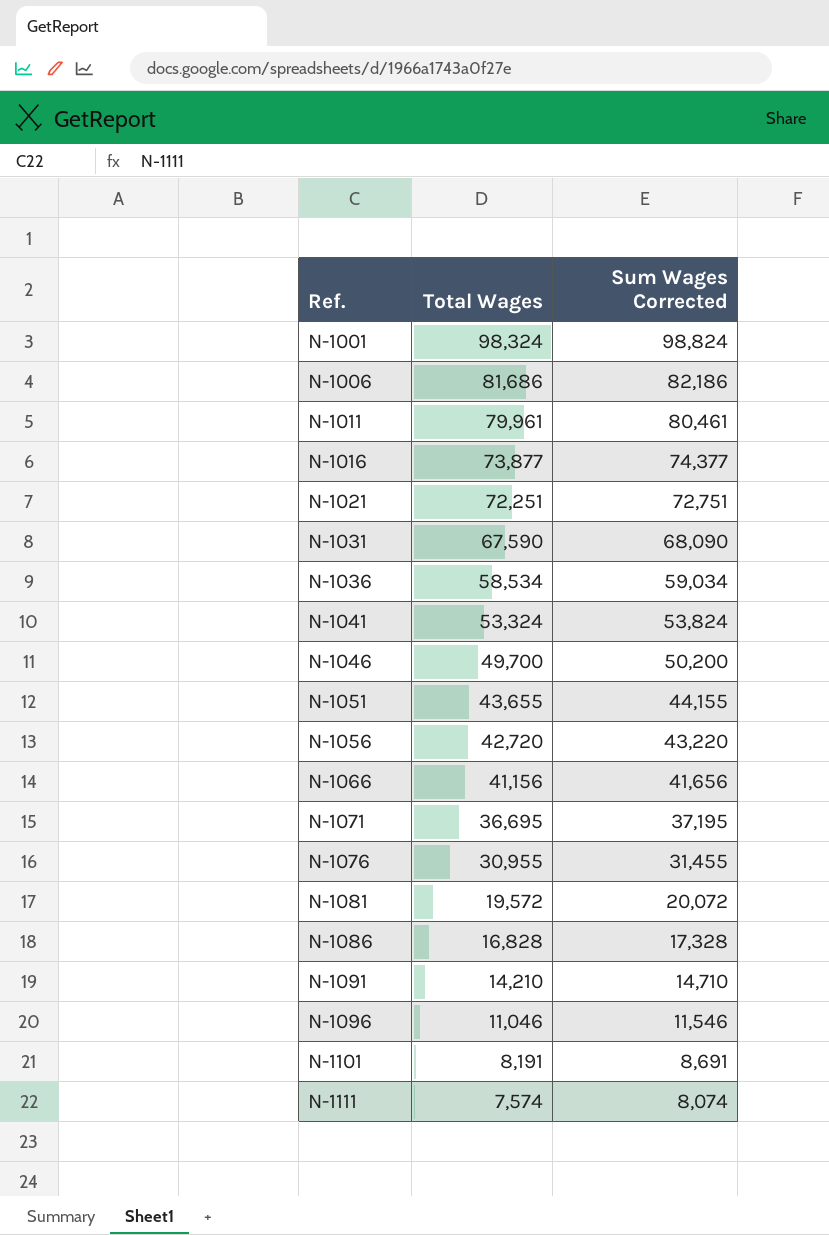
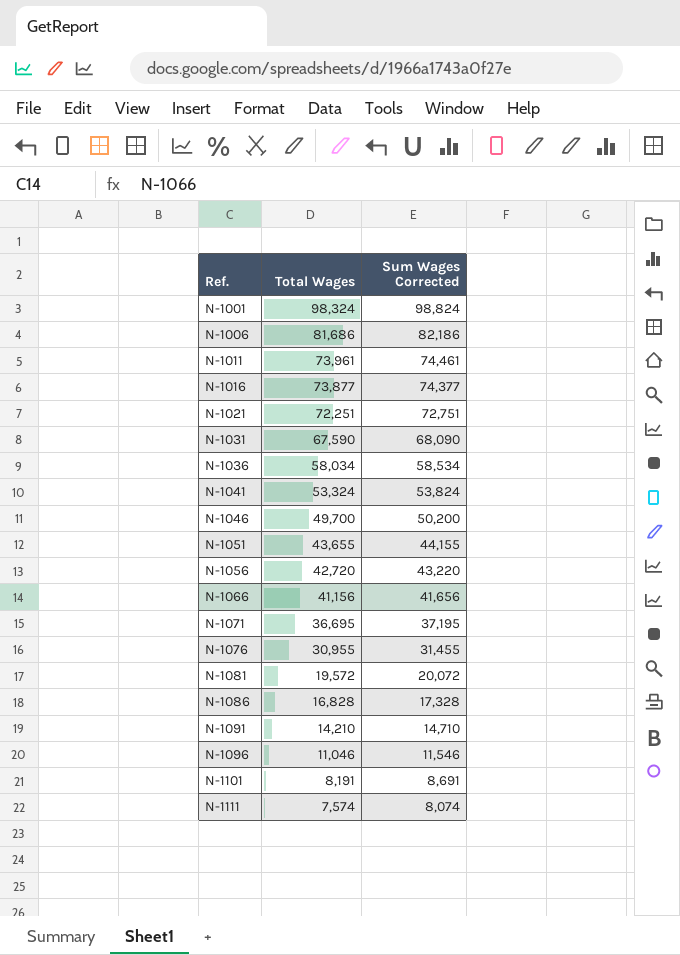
N-1011 | Total Wages: 79,961 -> 73,961
N-1011 | Sum Wages Corrected: 80,461 -> 74,461
N-1036 | Total Wages: 58,534 -> 58,034
N-1036 | Sum Wages Corrected: 59,034 -> 58,534

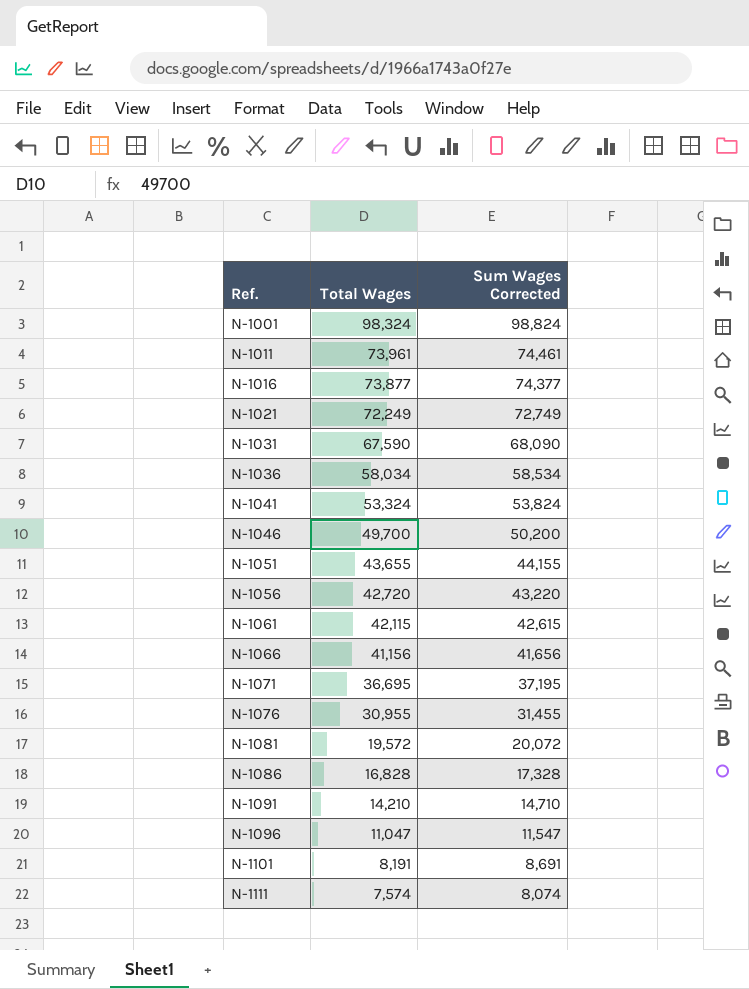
row N-1006: 81,686 | 82,186 -> none
N-1021 | Total Wages: 72,251 -> 72,249
N-1021 | Sum Wages Corrected: 72,751 -> 72,749
row N-1061: none -> 42,115 | 42,615
N-1096 | Total Wages: 11,046 -> 11,047
N-1096 | Sum Wages Corrected: 11,546 -> 11,547

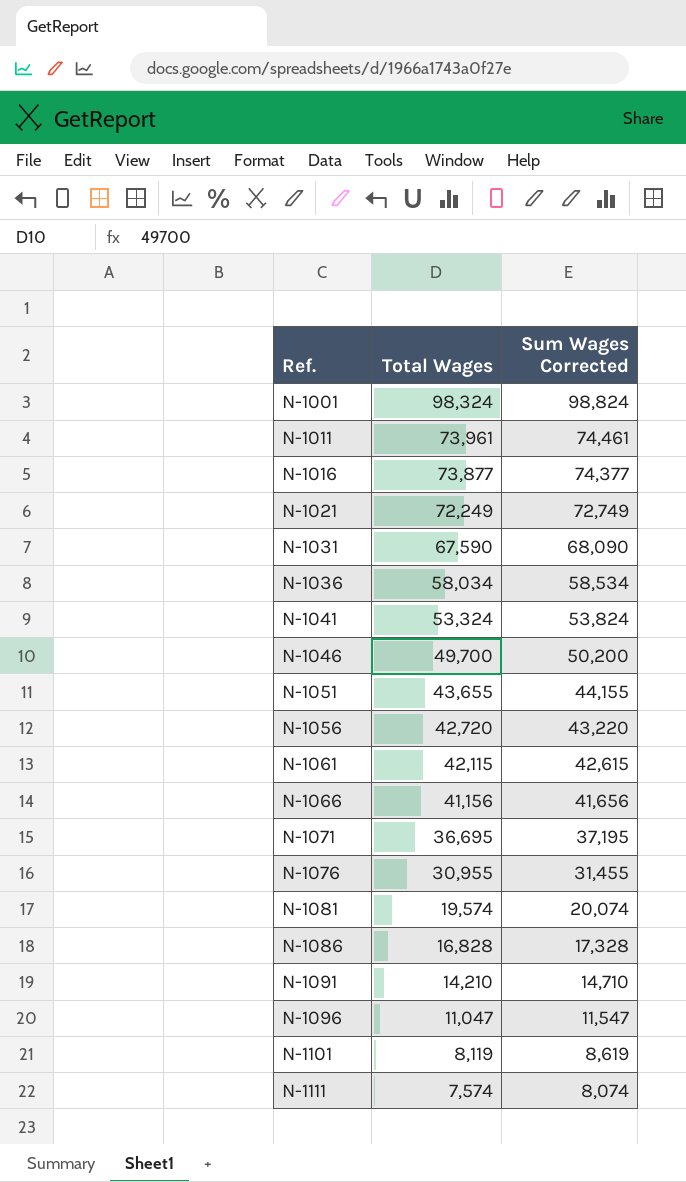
N-1081 | Total Wages: 19,572 -> 19,574
N-1081 | Sum Wages Corrected: 20,072 -> 20,074
N-1101 | Total Wages: 8,191 -> 8,119
N-1101 | Sum Wages Corrected: 8,691 -> 8,619

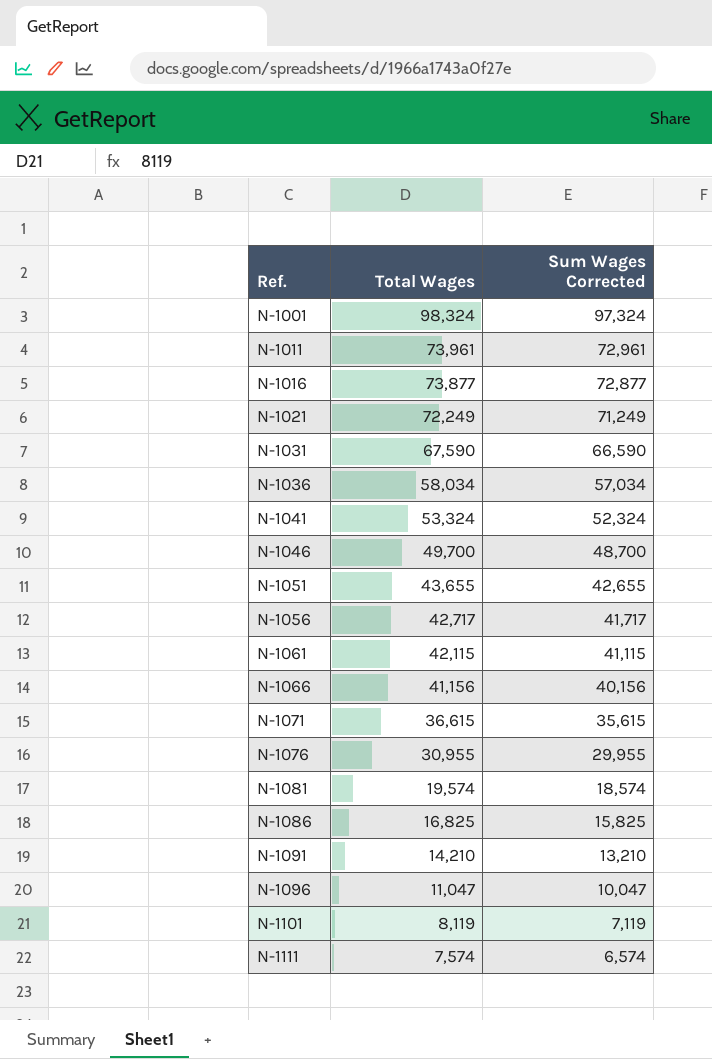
column Sum Wages Corrected | formula: [Total Wages] + 500 -> [Total Wages] - 1000
N-1056 | Total Wages: 42,720 -> 42,717
N-1071 | Total Wages: 36,695 -> 36,615
N-1086 | Total Wages: 16,828 -> 16,825

